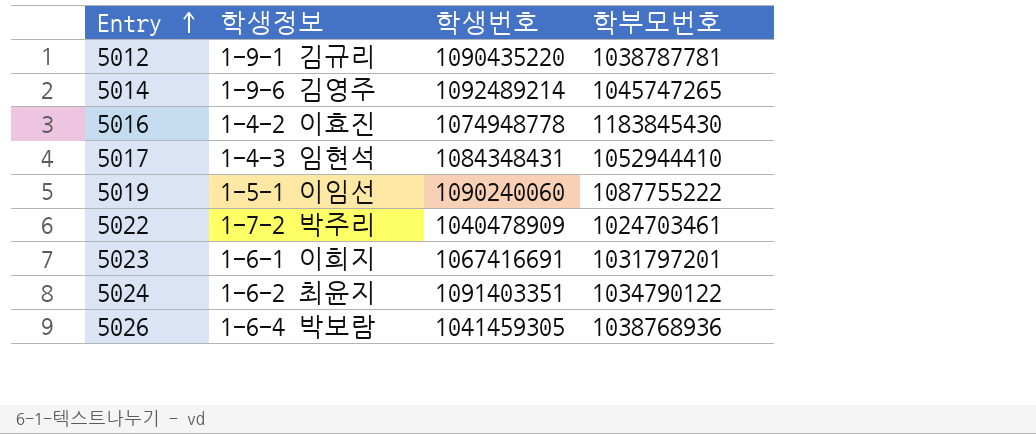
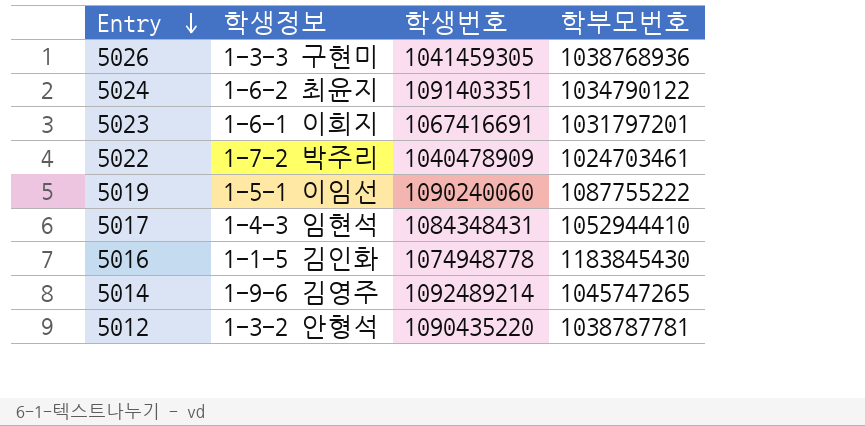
row order: Entry ascending -> Entry descending
5026 | 학생정보: 1-6-4 박보람 -> 1-3-3 구현미
5016 | 학생정보: 1-4-2 이효진 -> 1-1-5 김인화
5012 | 학생정보: 1-9-1 김규리 -> 1-3-2 안형석

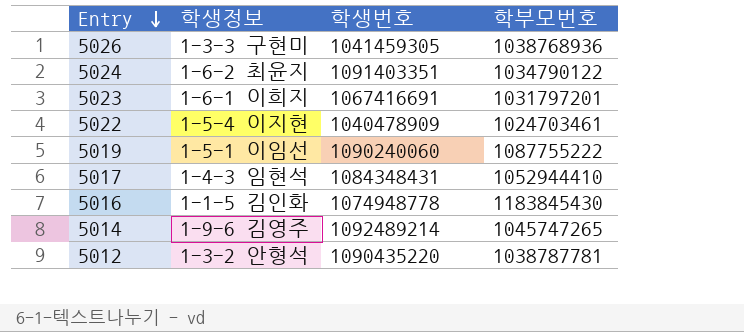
5022 | 학생정보: 1-7-2 박주리 -> 1-5-4 이지현

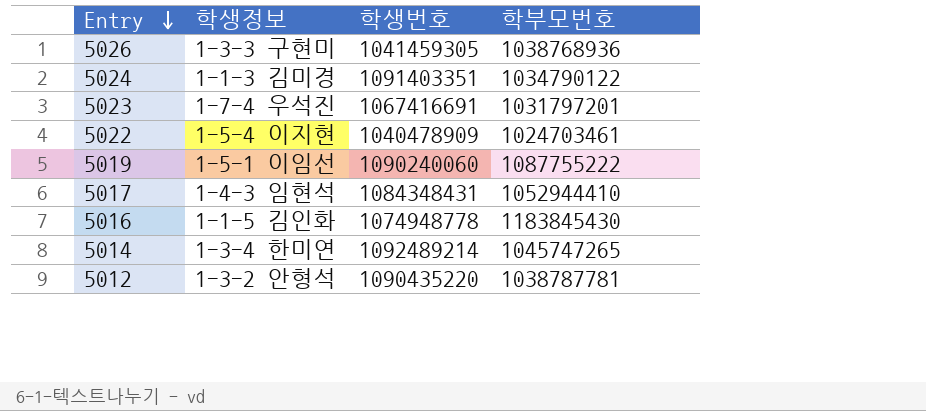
5024 | 학생정보: 1-6-2 최윤지 -> 1-1-3 김미경
5023 | 학생정보: 1-6-1 이희지 -> 1-7-4 우석진
5014 | 학생정보: 1-9-6 김영주 -> 1-3-4 한미연

